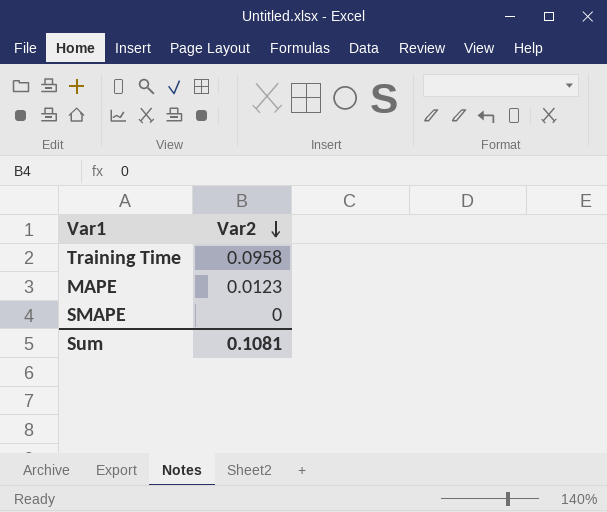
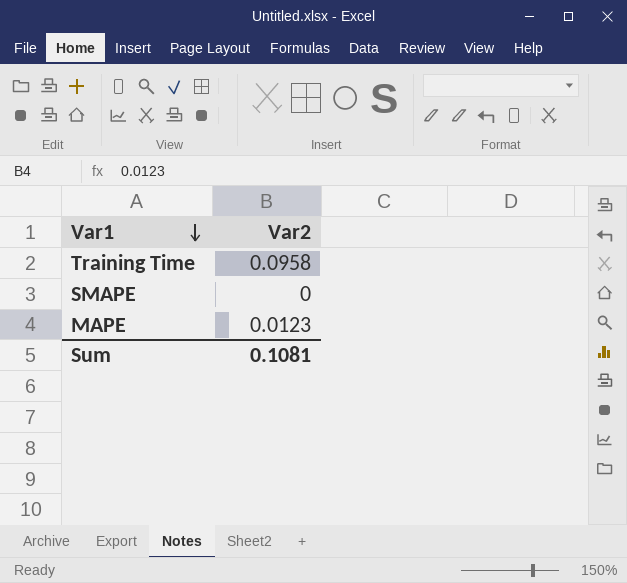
row order: Var2 descending -> Var1 descending

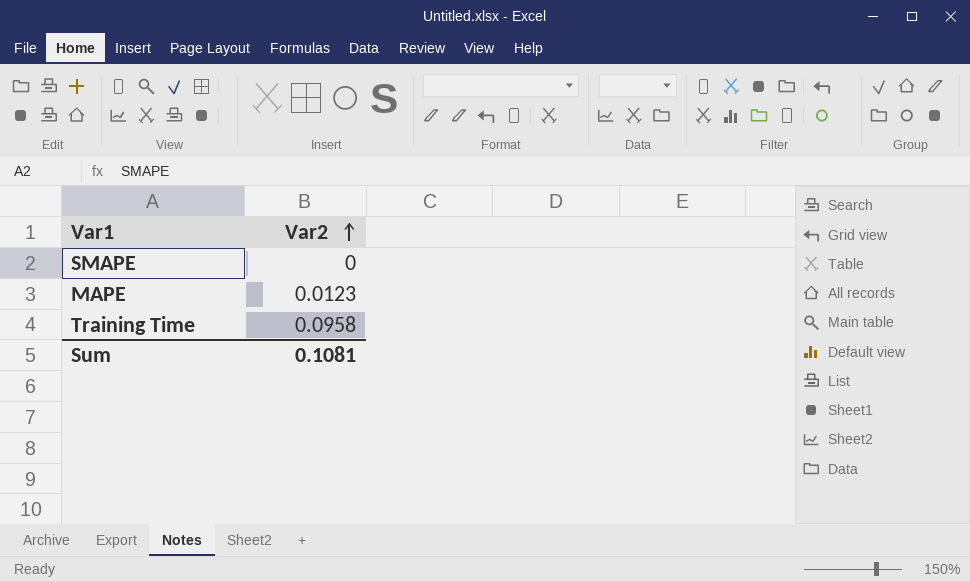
row order: Var1 descending -> Var2 ascending

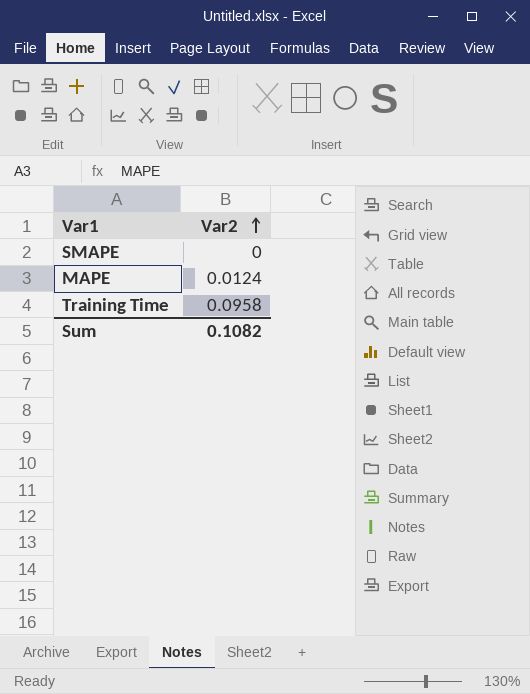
MAPE | Var2: 0.0123 -> 0.0124
Sum | Var2: 0.1081 -> 0.1082

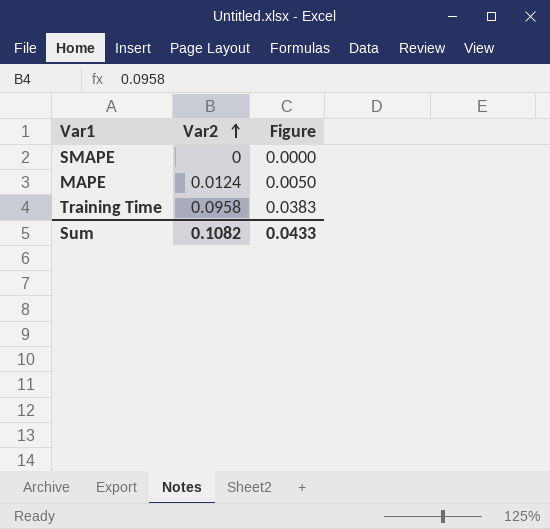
column Figure | formula: none -> [Var2] * 0.4

